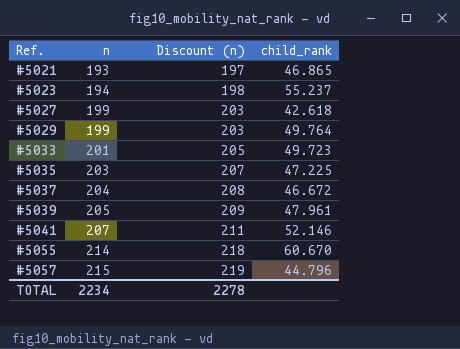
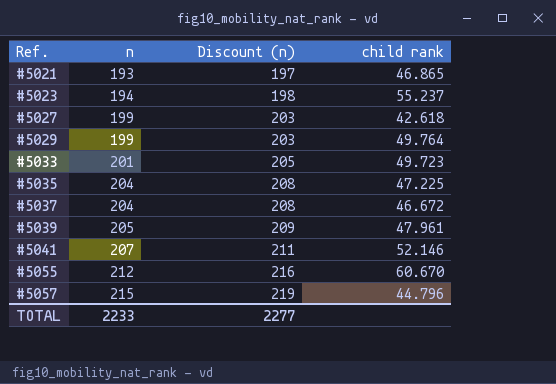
column name: child_rank -> child rank
#5035 | n: 203 -> 204
#5035 | Discount (n): 207 -> 208
#5055 | n: 214 -> 212
#5055 | Discount (n): 218 -> 216
TOTAL | n: 2234 -> 2233
TOTAL | Discount (n): 2278 -> 2277

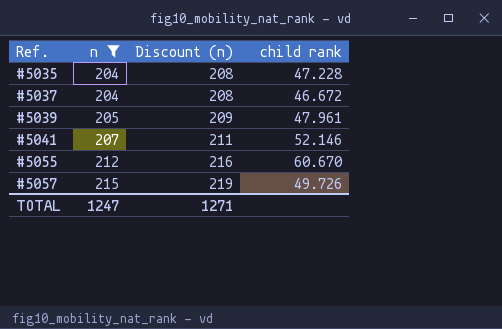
filter: none -> n >= 204
#5035 | child rank: 47.225 -> 47.228
#5057 | child rank: 44.796 -> 49.726
TOTAL | n: 2233 -> 1247
TOTAL | Discount (n): 2277 -> 1271

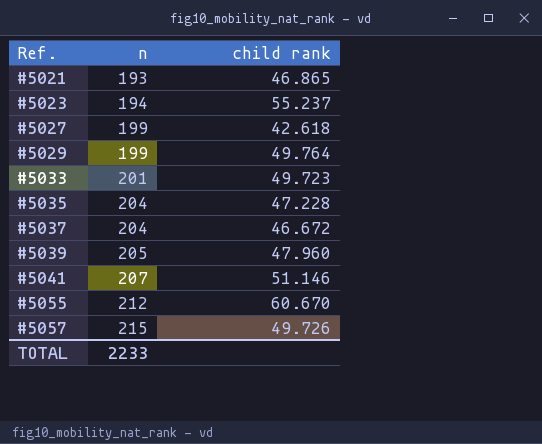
filter: n >= 204 -> none
column Discount (n) | formula: [n] * 1.02 -> none
#5039 | child rank: 47.961 -> 47.960
#5041 | child rank: 52.146 -> 51.146
TOTAL | n: 1247 -> 2233

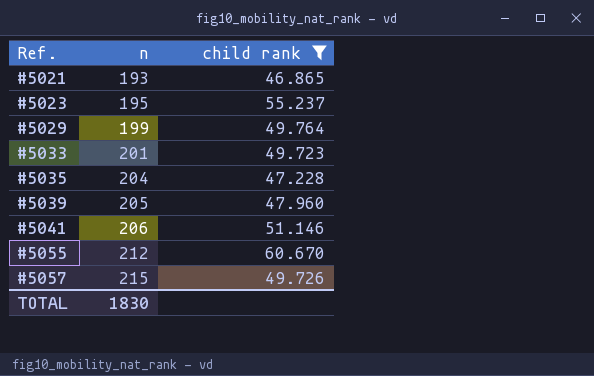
filter: none -> child rank >= 46.865
#5023 | n: 194 -> 195
#5041 | n: 207 -> 206
TOTAL | n: 2233 -> 1830

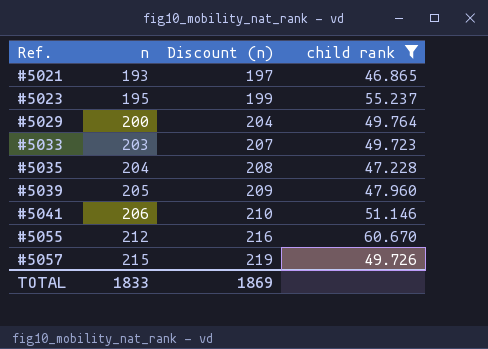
column Discount (n) | formula: none -> [n] * 1.02
#5029 | n: 199 -> 200
#5033 | n: 201 -> 203
TOTAL | n: 1830 -> 1833

